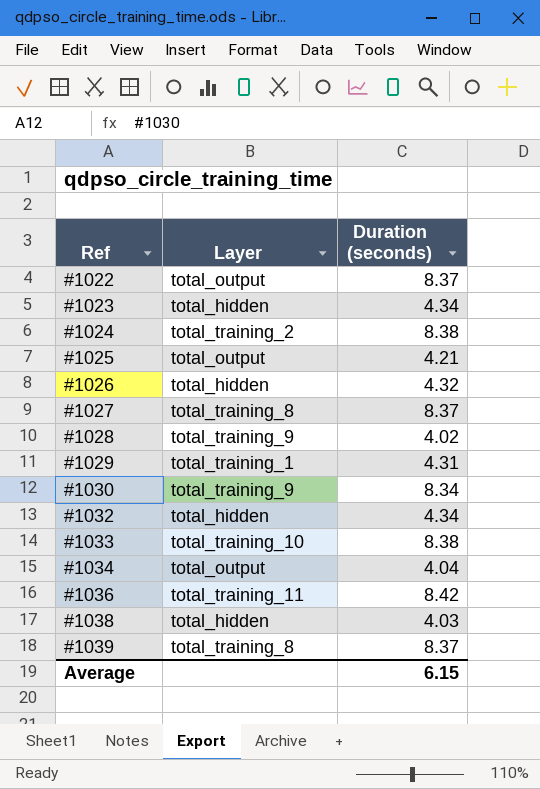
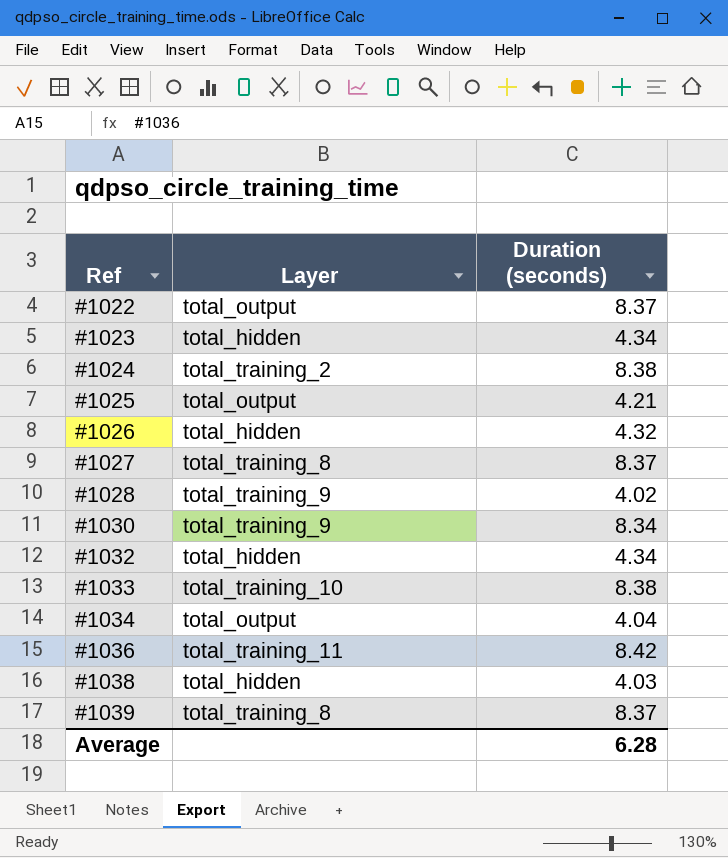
row #1029: total_training_1 | 4.31 -> none
Average | Duration (seconds): 6.15 -> 6.28

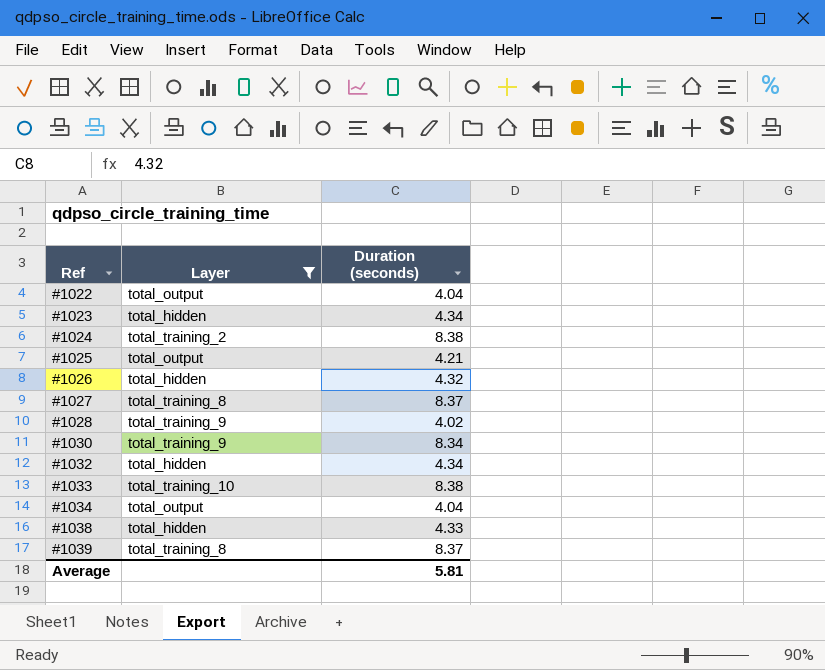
filter: none -> Layer != total_training_11
#1022 | Duration (seconds): 8.37 -> 4.04
#1038 | Duration (seconds): 4.03 -> 4.33
Average | Duration (seconds): 6.28 -> 5.81

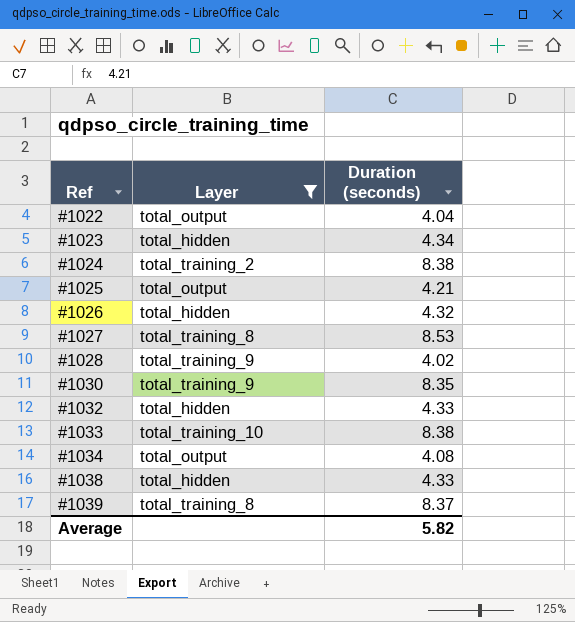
#1027 | Duration (seconds): 8.37 -> 8.53
#1030 | Duration (seconds): 8.34 -> 8.35
#1032 | Duration (seconds): 4.34 -> 4.33
#1034 | Duration (seconds): 4.04 -> 4.08
Average | Duration (seconds): 5.81 -> 5.82

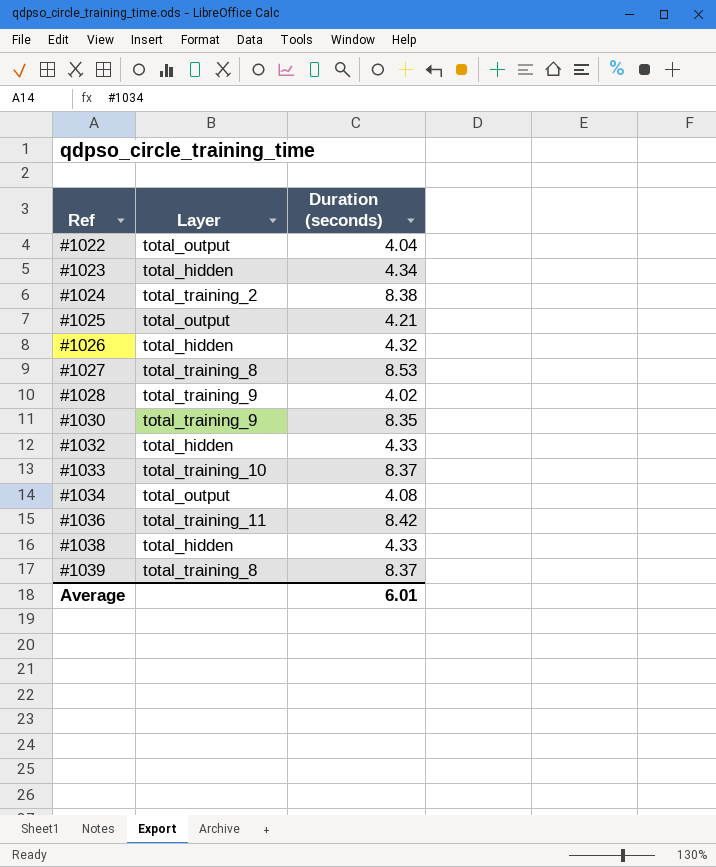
filter: Layer != total_training_11 -> none
#1033 | Duration (seconds): 8.38 -> 8.37
Average | Duration (seconds): 5.82 -> 6.01

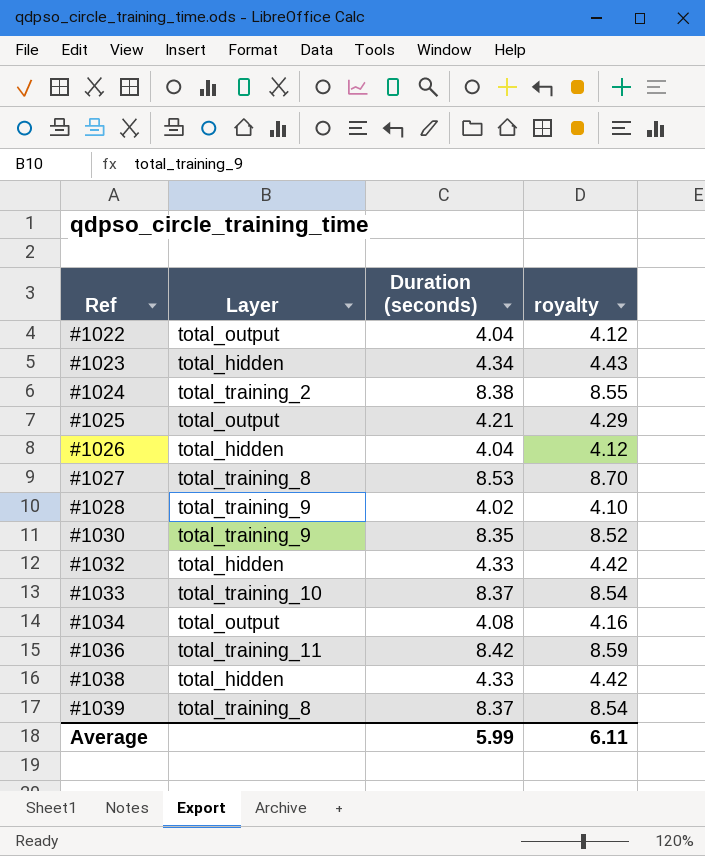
column royalty | formula: none -> [Duration (seconds)] * 1.02
#1026 | Duration (seconds): 4.32 -> 4.04
Average | Duration (seconds): 6.01 -> 5.99

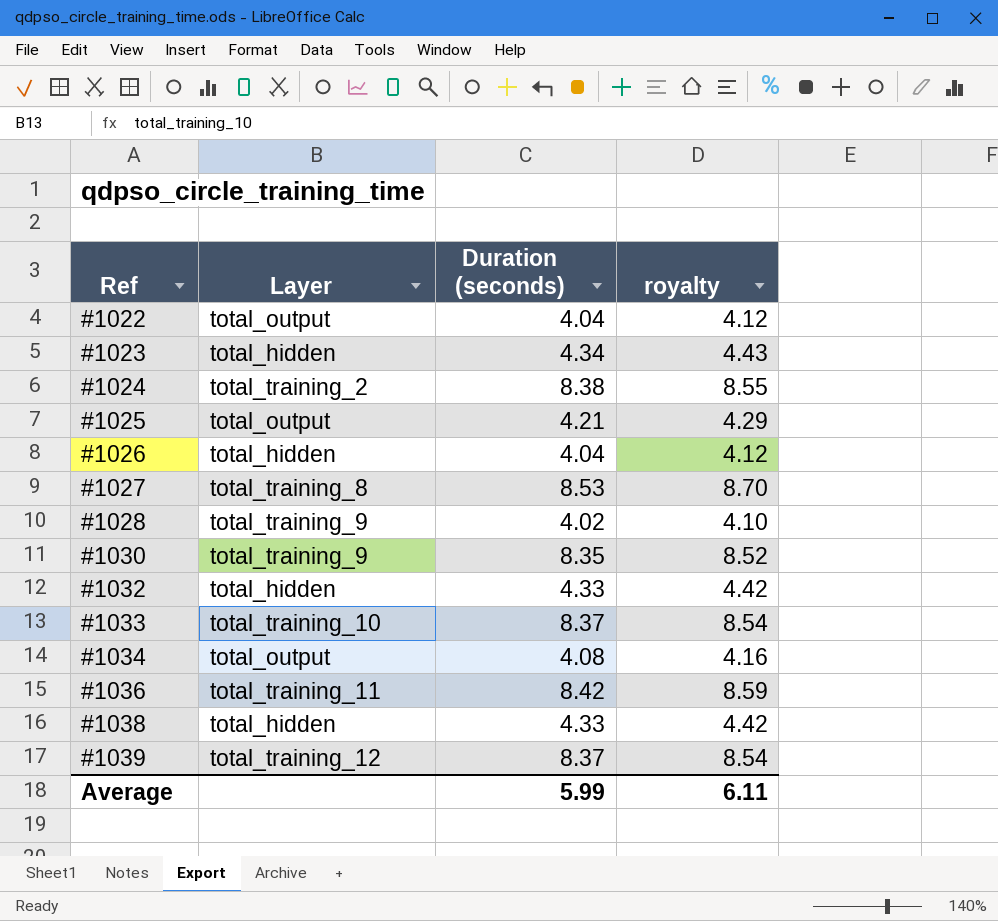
#1039 | Layer: total_training_8 -> total_training_12

